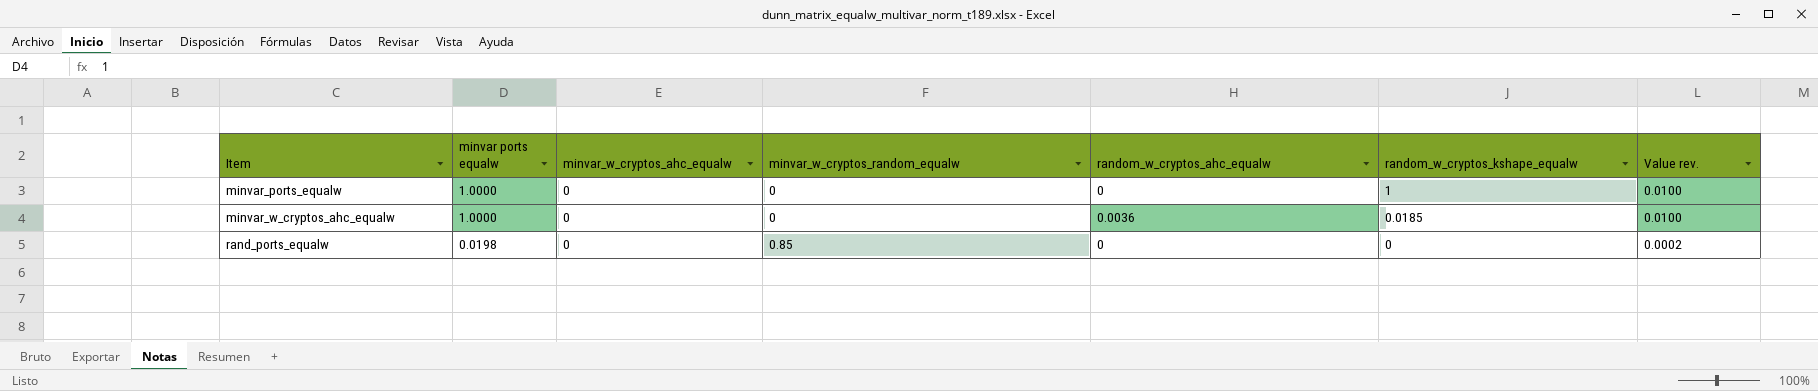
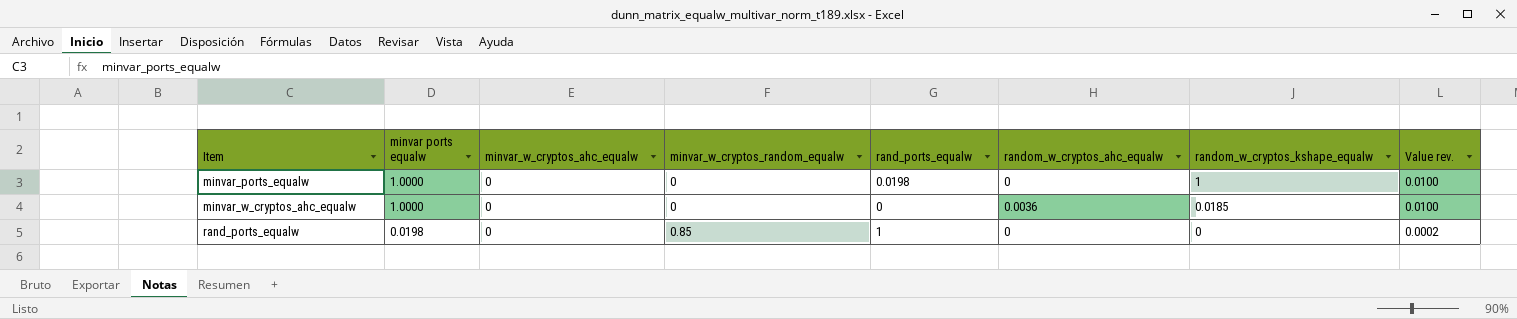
column rand_ports_equalw | position: none -> 5

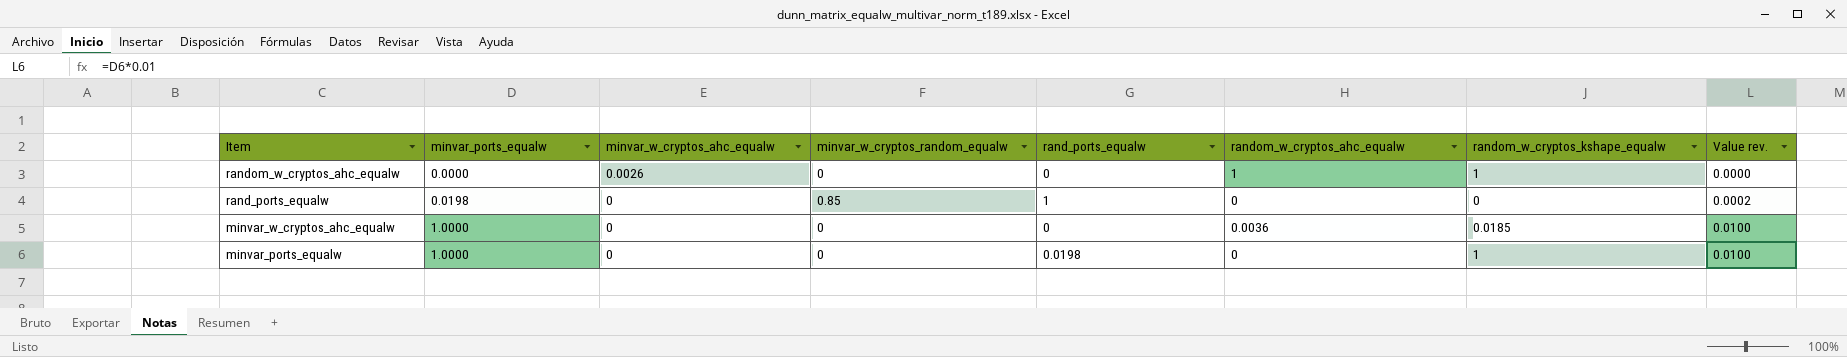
row order: Item ascending -> Item descending
column name: minvar ports equalw -> minvar_ports_equalw
row random_w_cryptos_ahc_equalw: none -> 0.0000 | 0.0026 | 0 | 0 | 1 | 1 | 0.0000

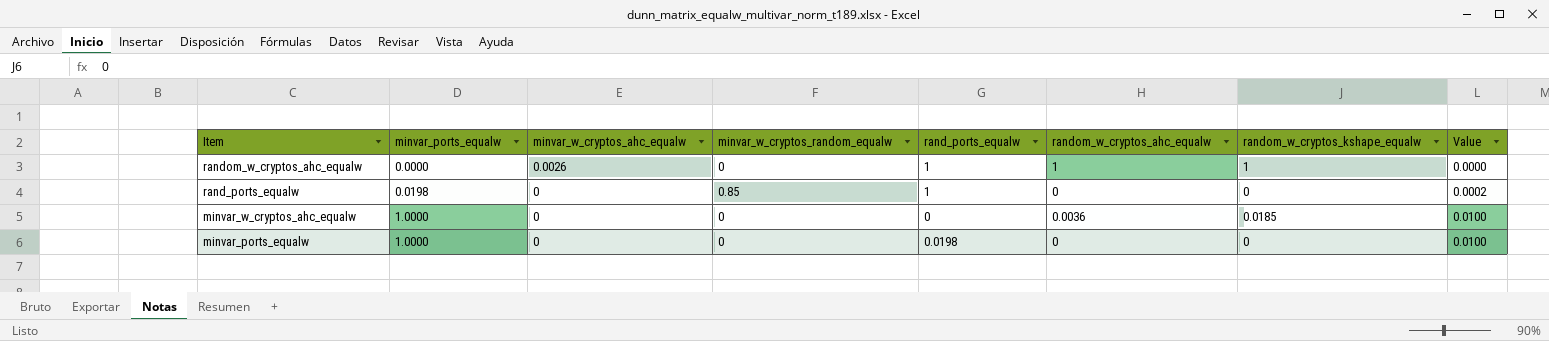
column name: Value rev. -> Value
random_w_cryptos_ahc_equalw | rand_ports_equalw: 0 -> 1
minvar_ports_equalw | random_w_cryptos_kshape_equalw: 1 -> 0

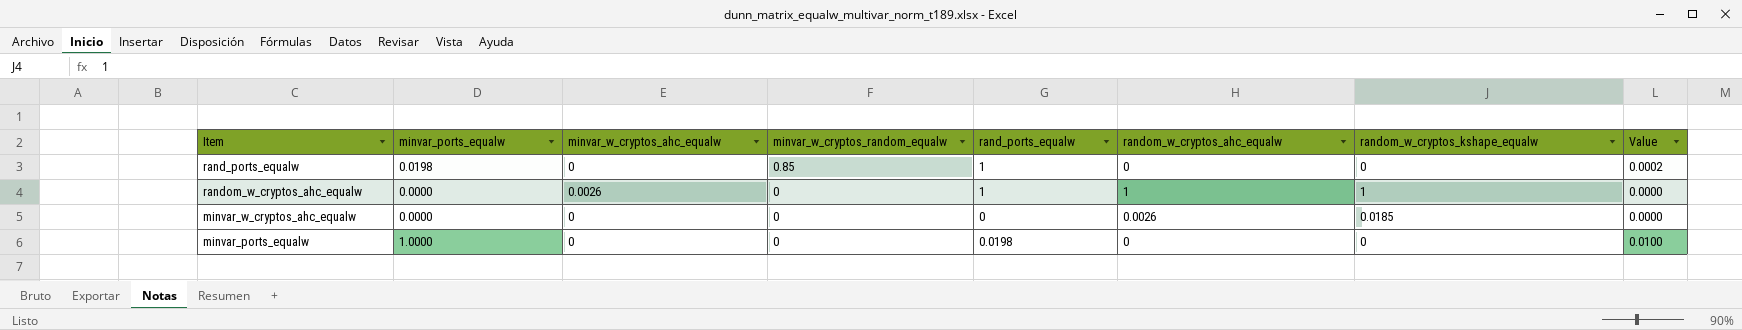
row order: Item descending -> minvar_w_cryptos_random_equalw descending
minvar_w_cryptos_ahc_equalw | minvar_ports_equalw: 1.0000 -> 0.0000
minvar_w_cryptos_ahc_equalw | random_w_cryptos_ahc_equalw: 0.0036 -> 0.0026
minvar_w_cryptos_ahc_equalw | Value: 0.0100 -> 0.0000

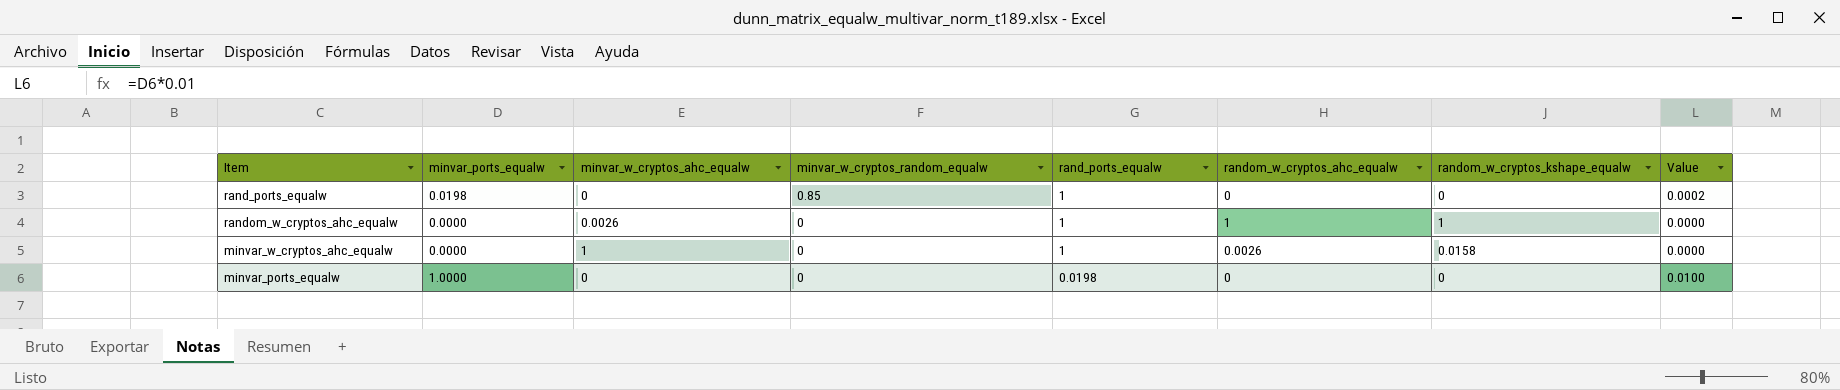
minvar_w_cryptos_ahc_equalw | minvar_w_cryptos_ahc_equalw: 0 -> 1
minvar_w_cryptos_ahc_equalw | rand_ports_equalw: 0 -> 1
minvar_w_cryptos_ahc_equalw | random_w_cryptos_kshape_equalw: 0.0185 -> 0.0158

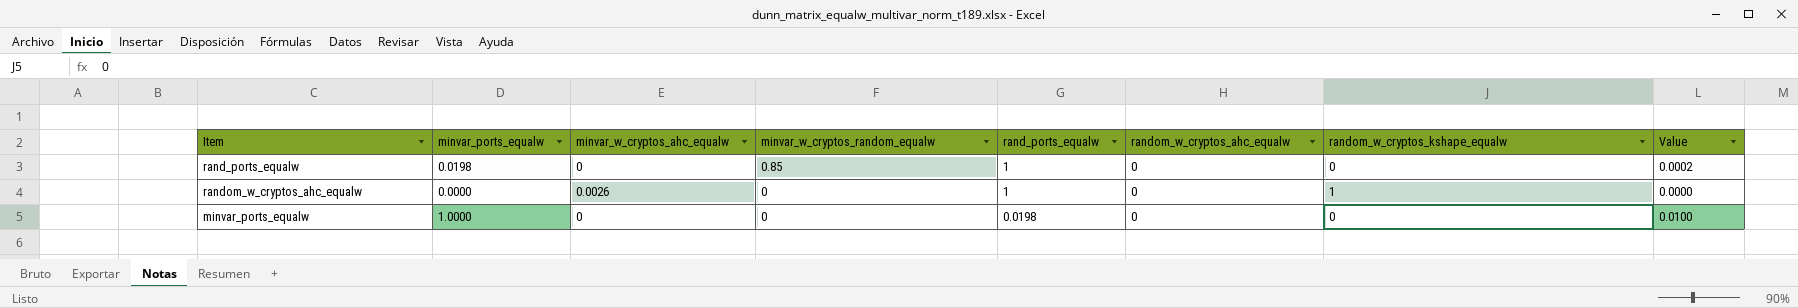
row minvar_w_cryptos_ahc_equalw: 0.0000 | 1 | 0 | 1 | 0.0026 | 0.0158 | 0.0000 -> none
random_w_cryptos_ahc_equalw | random_w_cryptos_ahc_equalw: 1 -> 0

